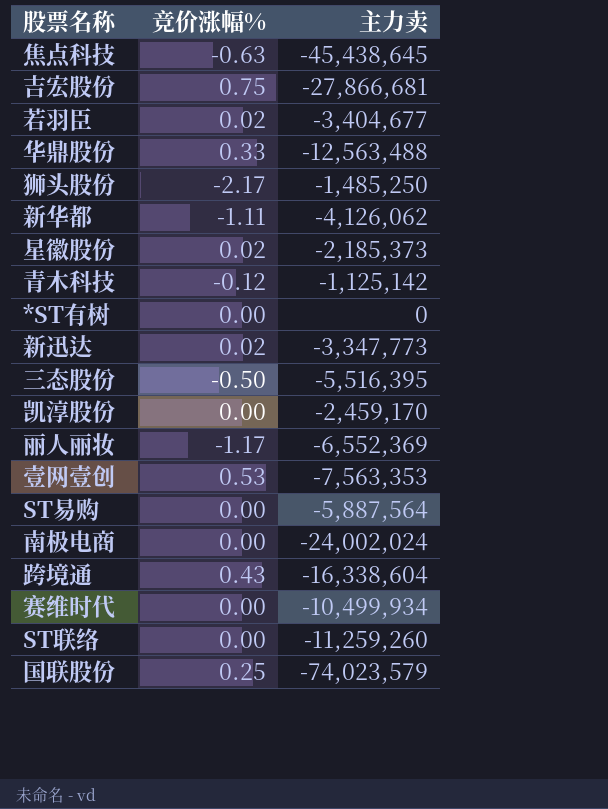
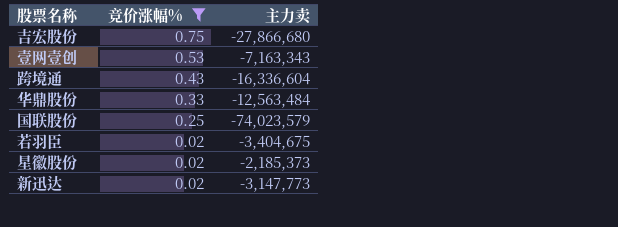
filter: none -> 竞价涨幅% >= 0.02
row order: none -> 竞价涨幅% descending
吉宏股份 | 主力卖: -27,866,681 -> -27,866,680
壹网壹创 | 主力卖: -7,563,353 -> -7,163,343
跨境通 | 主力卖: -16,338,604 -> -16,336,604
华鼎股份 | 主力卖: -12,563,488 -> -12,563,484
若羽臣 | 主力卖: -3,404,677 -> -3,404,675
新迅达 | 主力卖: -3,347,773 -> -3,147,773

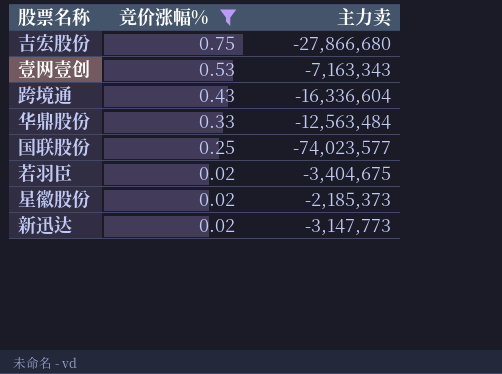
国联股份 | 主力卖: -74,023,579 -> -74,023,577

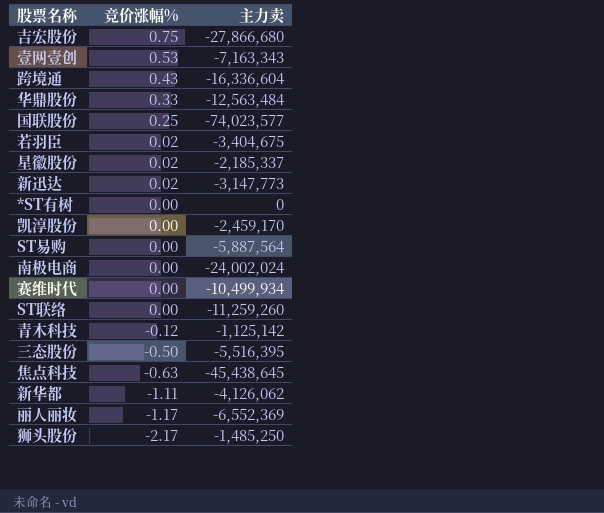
filter: 竞价涨幅% >= 0.02 -> none
星徽股份 | 主力卖: -2,185,373 -> -2,185,337

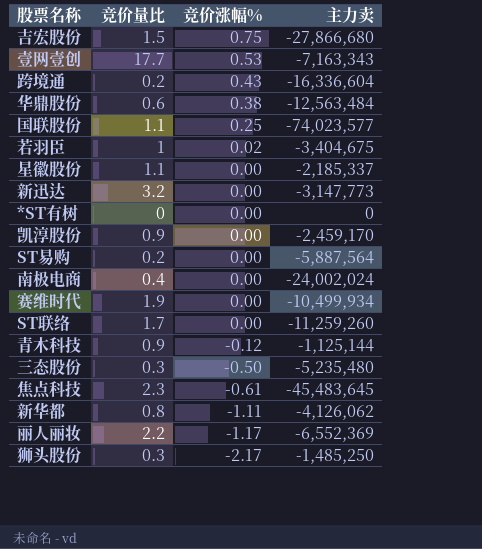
column 竞价量比 | position: none -> 2
华鼎股份 | 竞价涨幅%: 0.33 -> 0.38
星徽股份 | 竞价涨幅%: 0.02 -> 0.00
新迅达 | 竞价涨幅%: 0.02 -> 0.00
青木科技 | 主力卖: -1,125,142 -> -1,125,144
三态股份 | 主力卖: -5,516,395 -> -5,235,480
焦点科技 | 竞价涨幅%: -0.63 -> -0.61
焦点科技 | 主力卖: -45,438,645 -> -45,483,645

